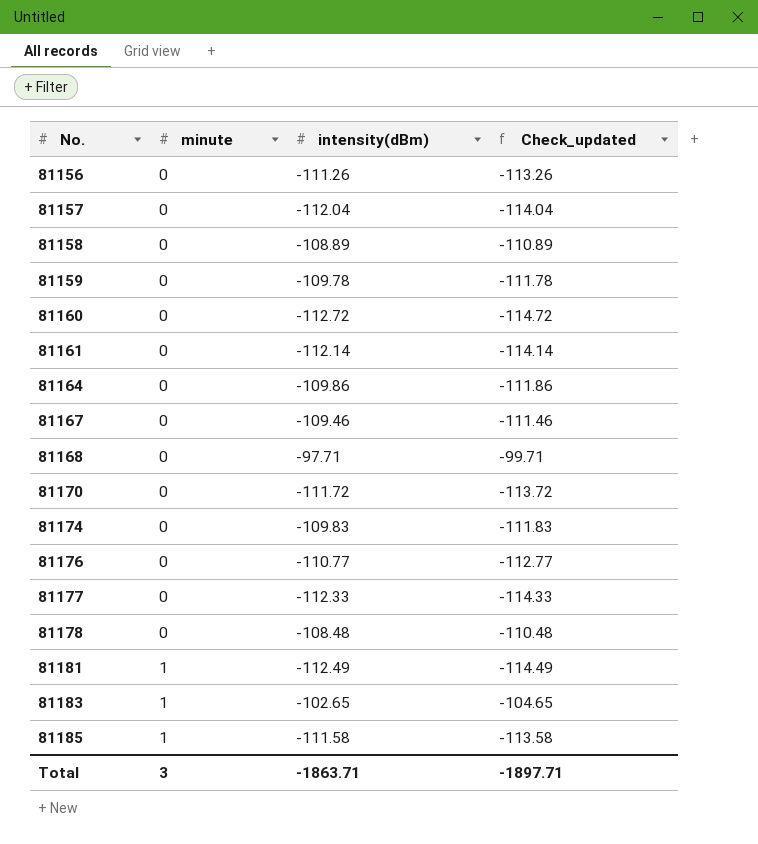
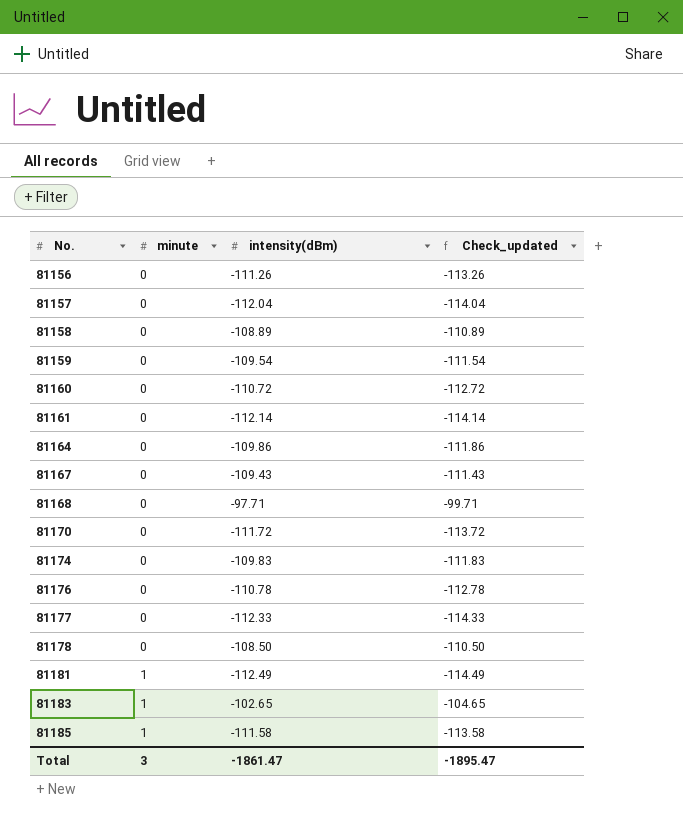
81159 | intensity(dBm): -109.78 -> -109.54
81159 | Check_updated: -111.78 -> -111.54
81160 | intensity(dBm): -112.72 -> -110.72
81160 | Check_updated: -114.72 -> -112.72
81167 | intensity(dBm): -109.46 -> -109.43
81167 | Check_updated: -111.46 -> -111.43
81176 | intensity(dBm): -110.77 -> -110.78
81176 | Check_updated: -112.77 -> -112.78
81178 | intensity(dBm): -108.48 -> -108.50
81178 | Check_updated: -110.48 -> -110.50
Total | intensity(dBm): -1863.71 -> -1861.47
Total | Check_updated: -1897.71 -> -1895.47

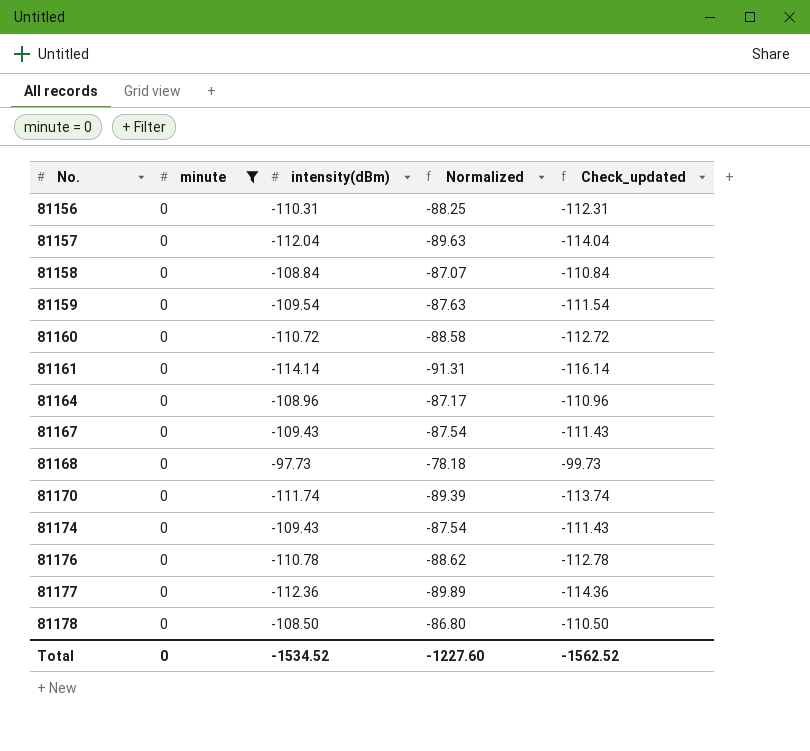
filter: none -> minute = 0
column Normalized | formula: none -> [intensity(dBm)] * 0.8
81156 | intensity(dBm): -111.26 -> -110.31
81156 | Check_updated: -113.26 -> -112.31
81158 | intensity(dBm): -108.89 -> -108.84
81158 | Check_updated: -110.89 -> -110.84
81161 | intensity(dBm): -112.14 -> -114.14
81161 | Check_updated: -114.14 -> -116.14
81164 | intensity(dBm): -109.86 -> -108.96
81164 | Check_updated: -111.86 -> -110.96
81168 | intensity(dBm): -97.71 -> -97.73
81168 | Check_updated: -99.71 -> -99.73
81170 | intensity(dBm): -111.72 -> -111.74
81170 | Check_updated: -113.72 -> -113.74
81174 | intensity(dBm): -109.83 -> -109.43
81174 | Check_updated: -111.83 -> -111.43
81177 | intensity(dBm): -112.33 -> -112.36
81177 | Check_updated: -114.33 -> -114.36
Total | minute: 3 -> 0
Total | intensity(dBm): -1861.47 -> -1534.52
Total | Check_updated: -1895.47 -> -1562.52

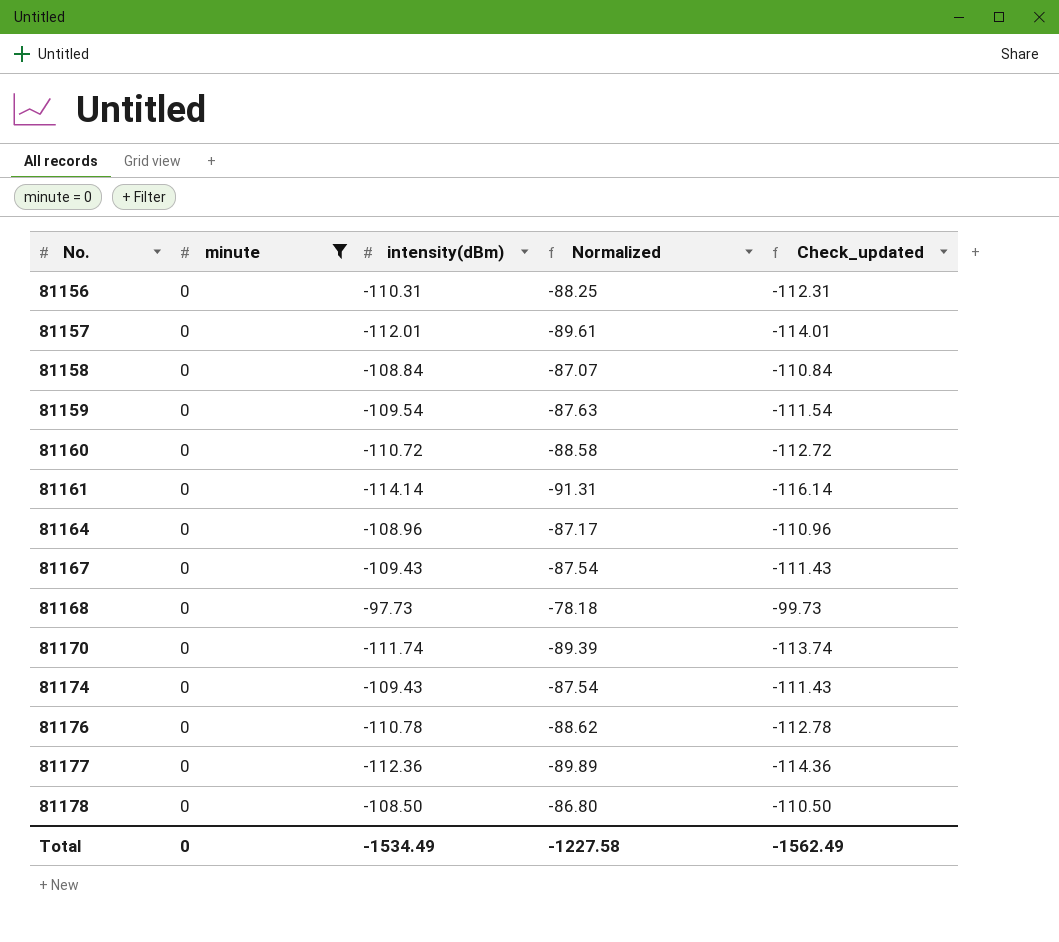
81157 | intensity(dBm): -112.04 -> -112.01
81157 | Normalized: -89.63 -> -89.61
81157 | Check_updated: -114.04 -> -114.01
Total | intensity(dBm): -1534.52 -> -1534.49
Total | Normalized: -1227.60 -> -1227.58
Total | Check_updated: -1562.52 -> -1562.49

